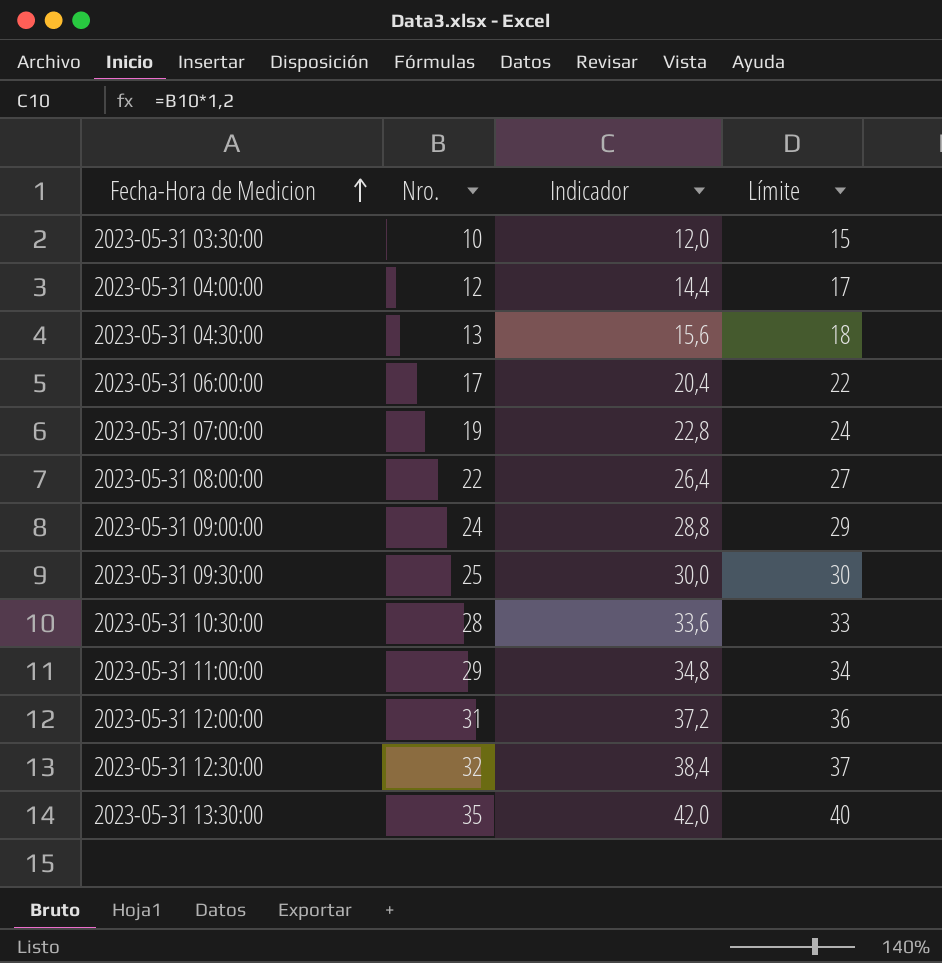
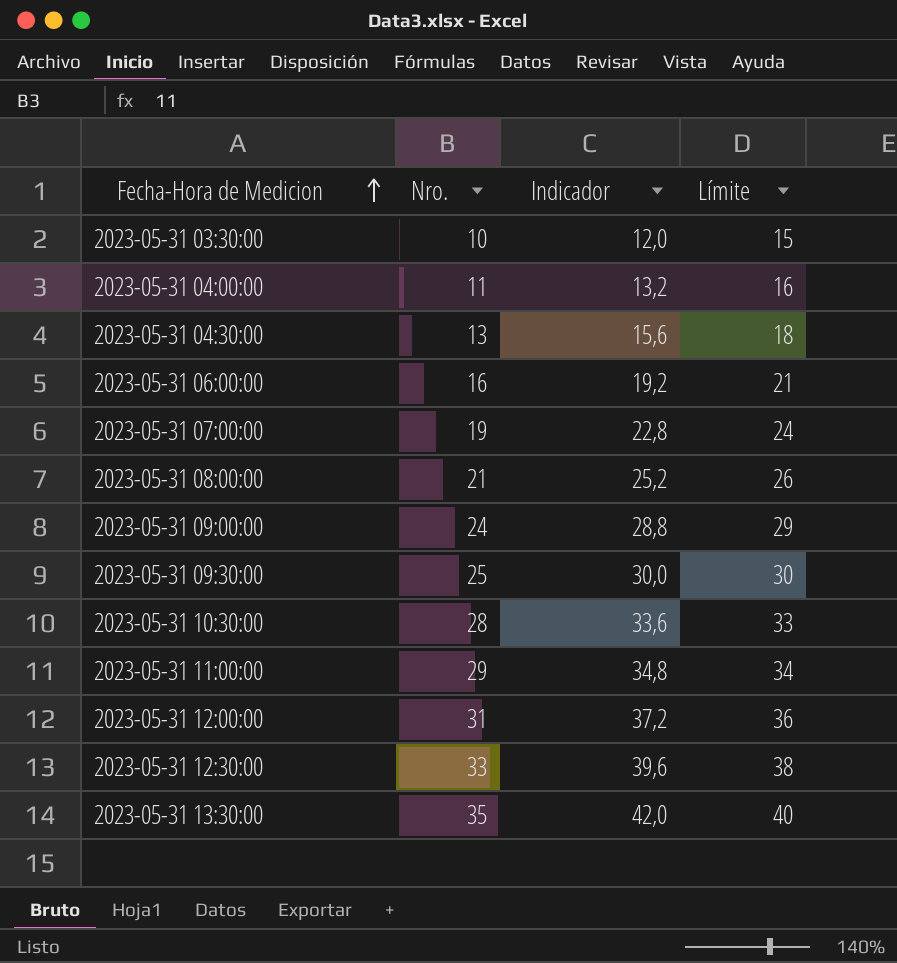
2023-05-31 04:00:00 | Nro.: 12 -> 11
2023-05-31 04:00:00 | Indicador: 14,4 -> 13,2
2023-05-31 04:00:00 | Límite: 17 -> 16
2023-05-31 06:00:00 | Nro.: 17 -> 16
2023-05-31 06:00:00 | Indicador: 20,4 -> 19,2
2023-05-31 06:00:00 | Límite: 22 -> 21
2023-05-31 08:00:00 | Nro.: 22 -> 21
2023-05-31 08:00:00 | Indicador: 26,4 -> 25,2
2023-05-31 08:00:00 | Límite: 27 -> 26
2023-05-31 12:30:00 | Nro.: 32 -> 33
2023-05-31 12:30:00 | Indicador: 38,4 -> 39,6
2023-05-31 12:30:00 | Límite: 37 -> 38

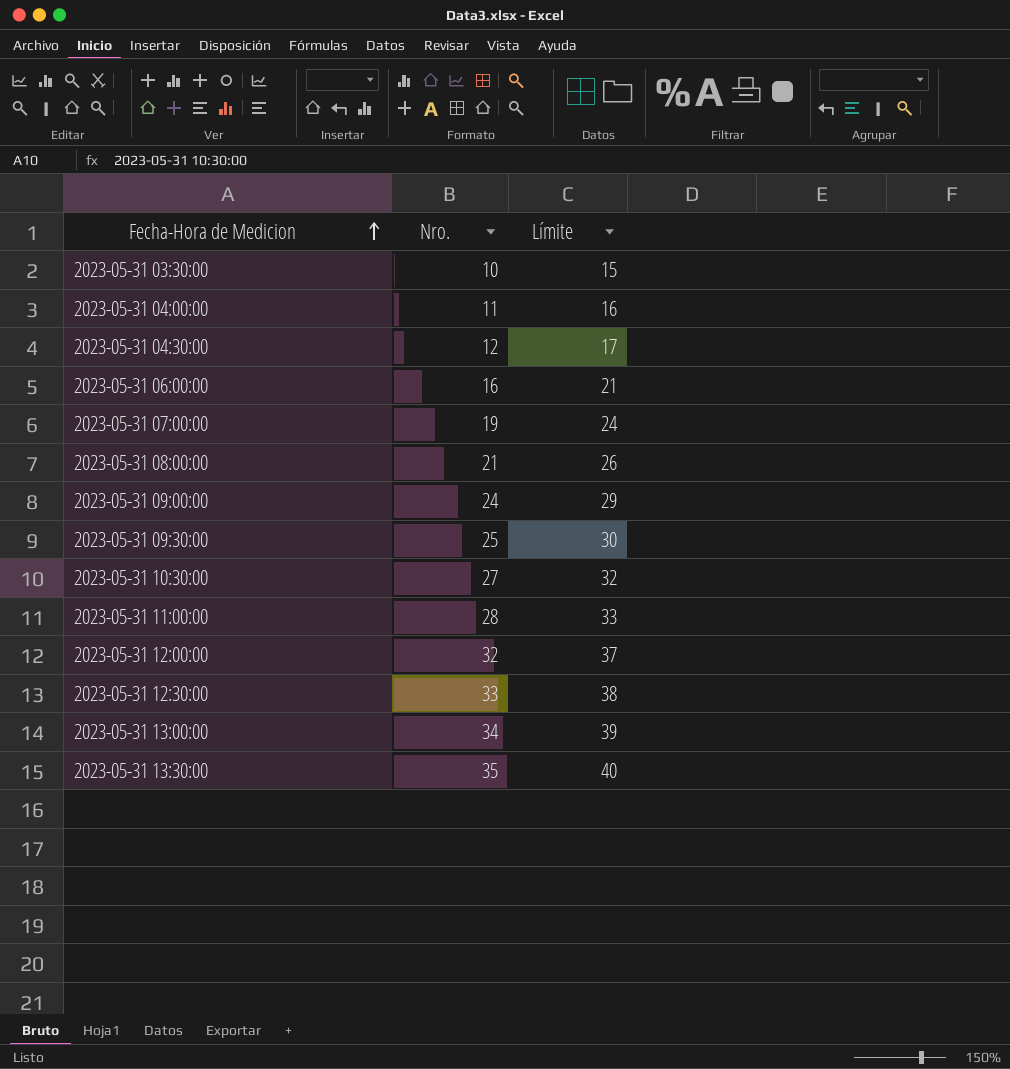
column Indicador | formula: [Nro.] * 1,2 -> none
2023-05-31 04:30:00 | Nro.: 13 -> 12
2023-05-31 04:30:00 | Límite: 18 -> 17
2023-05-31 10:30:00 | Nro.: 28 -> 27
2023-05-31 10:30:00 | Límite: 33 -> 32
2023-05-31 11:00:00 | Nro.: 29 -> 28
2023-05-31 11:00:00 | Límite: 34 -> 33
2023-05-31 12:00:00 | Nro.: 31 -> 32
2023-05-31 12:00:00 | Límite: 36 -> 37
row 2023-05-31 13:00:00: none -> 34 | 39

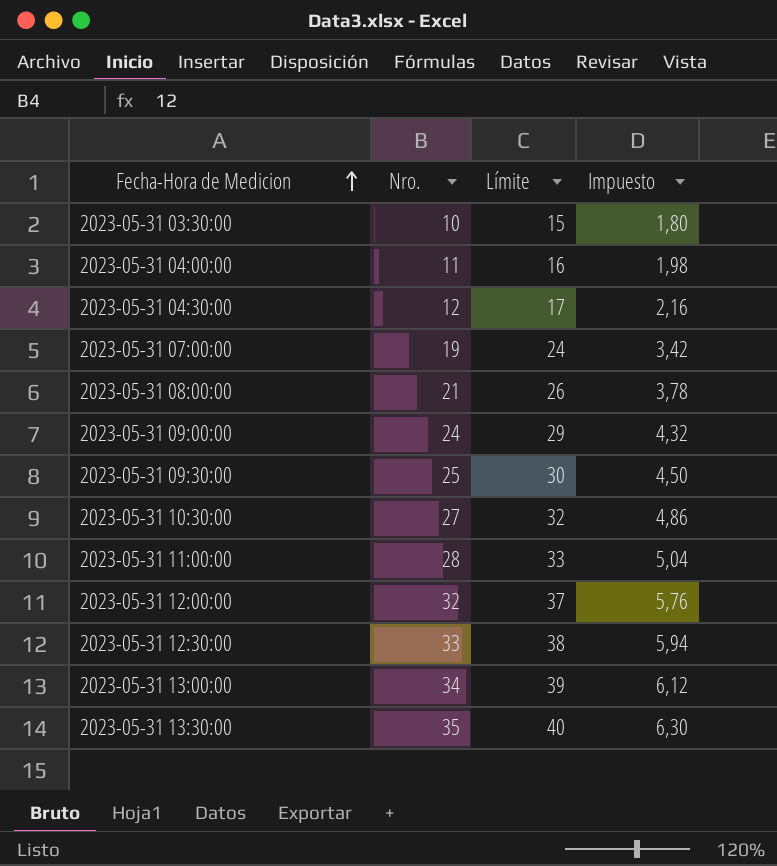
column Impuesto | formula: none -> [Nro.] * 0,18
row 2023-05-31 06:00:00: 16 | 21 -> none

